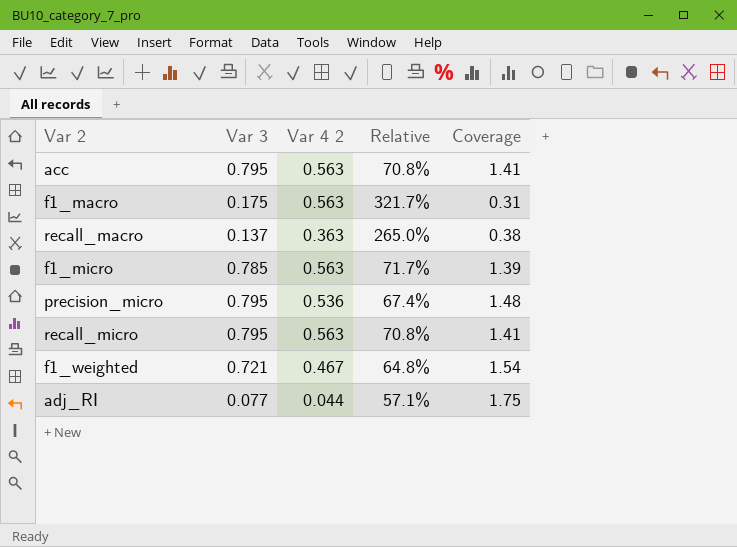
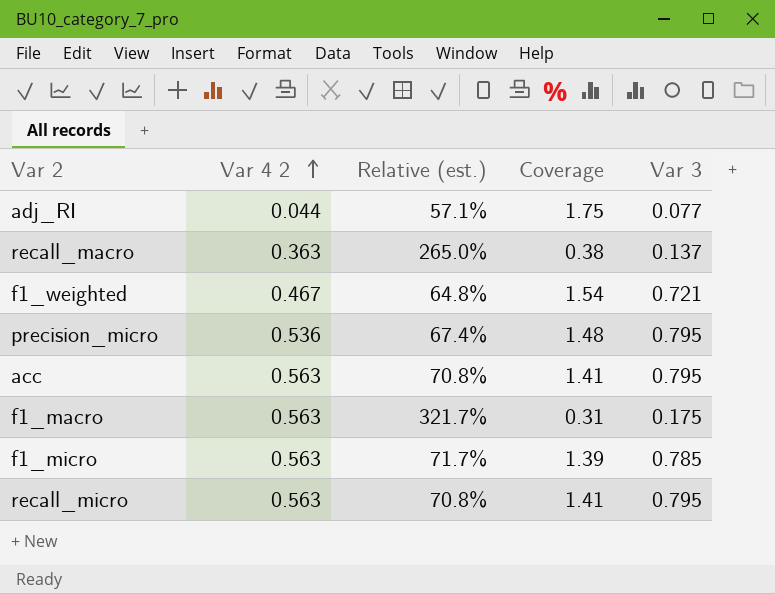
row order: none -> Var 4 2 ascending
column name: Relative -> Relative (est.)
column Var 3 | position: 2 -> 5

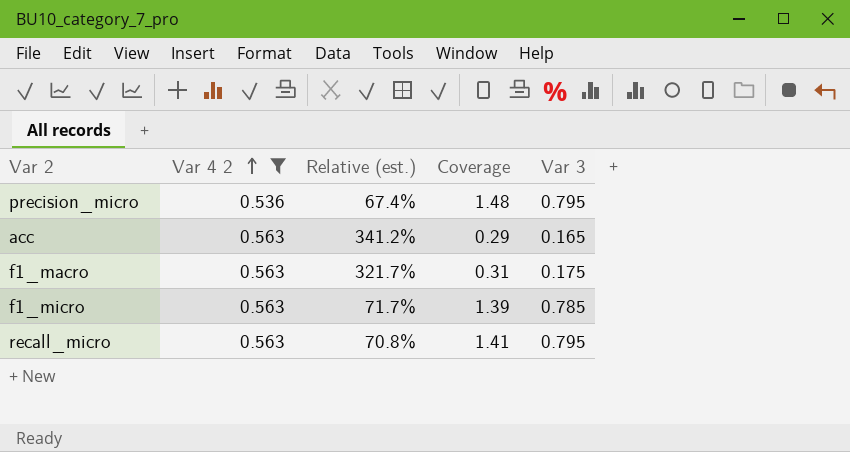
filter: none -> Var 4 2 >= 0.536
acc | Relative (est.): 70.8% -> 341.2%
acc | Coverage: 1.41 -> 0.29
acc | Var 3: 0.795 -> 0.165

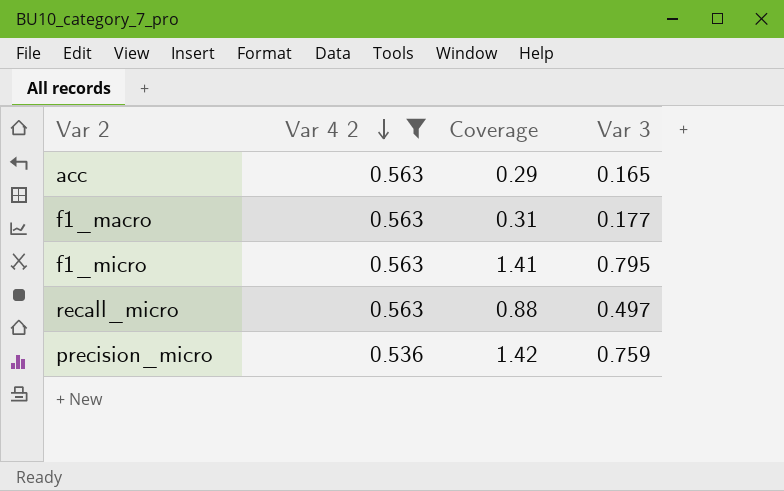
row order: Var 4 2 ascending -> Var 4 2 descending
column Relative (est.) | formula: [Var 4 2] / [Var 3] -> none
f1_macro | Var 3: 0.175 -> 0.177
f1_micro | Coverage: 1.39 -> 1.41
f1_micro | Var 3: 0.785 -> 0.795
recall_micro | Coverage: 1.41 -> 0.88
recall_micro | Var 3: 0.795 -> 0.497
precision_micro | Coverage: 1.48 -> 1.42
precision_micro | Var 3: 0.795 -> 0.759

